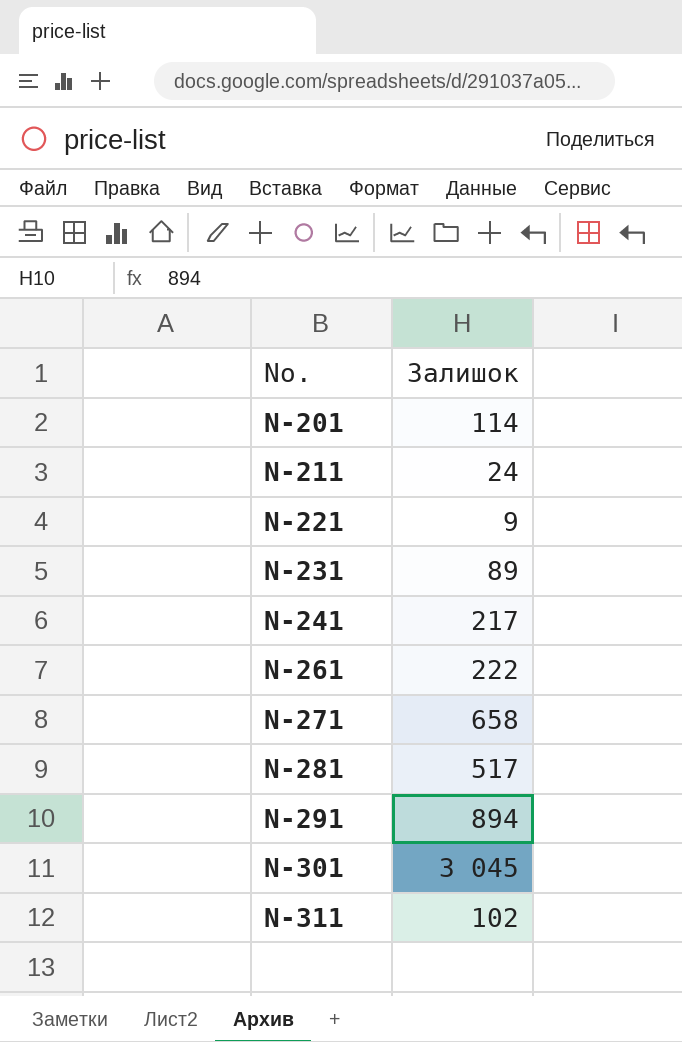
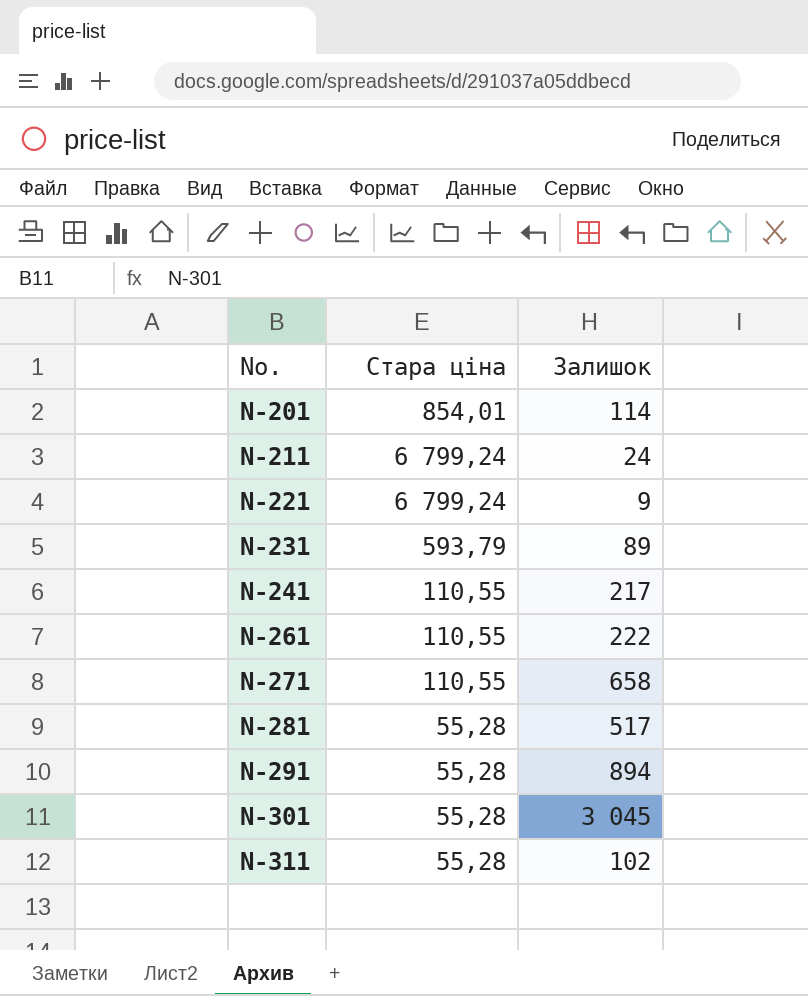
column Стара ціна | position: none -> 2

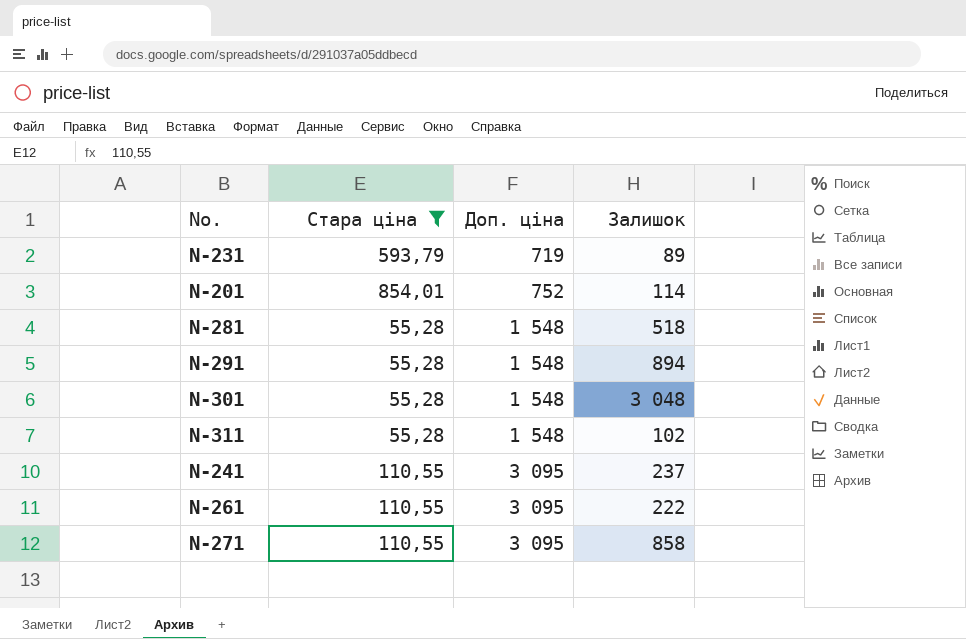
filter: none -> Стара ціна != 6 799,24
row order: No. ascending -> Доп. ціна ascending
column Доп. ціна | position: none -> 3
N-281 | Залишок: 517 -> 518
N-301 | Залишок: 3 045 -> 3 048
N-241 | Залишок: 217 -> 237
N-271 | Залишок: 658 -> 858

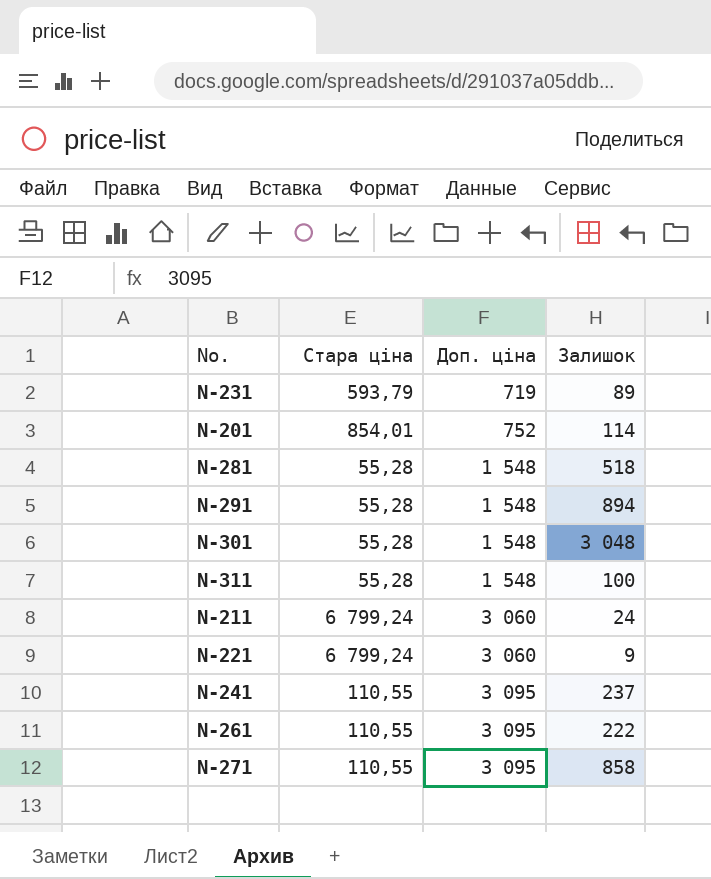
filter: Стара ціна != 6 799,24 -> none
N-311 | Залишок: 102 -> 100

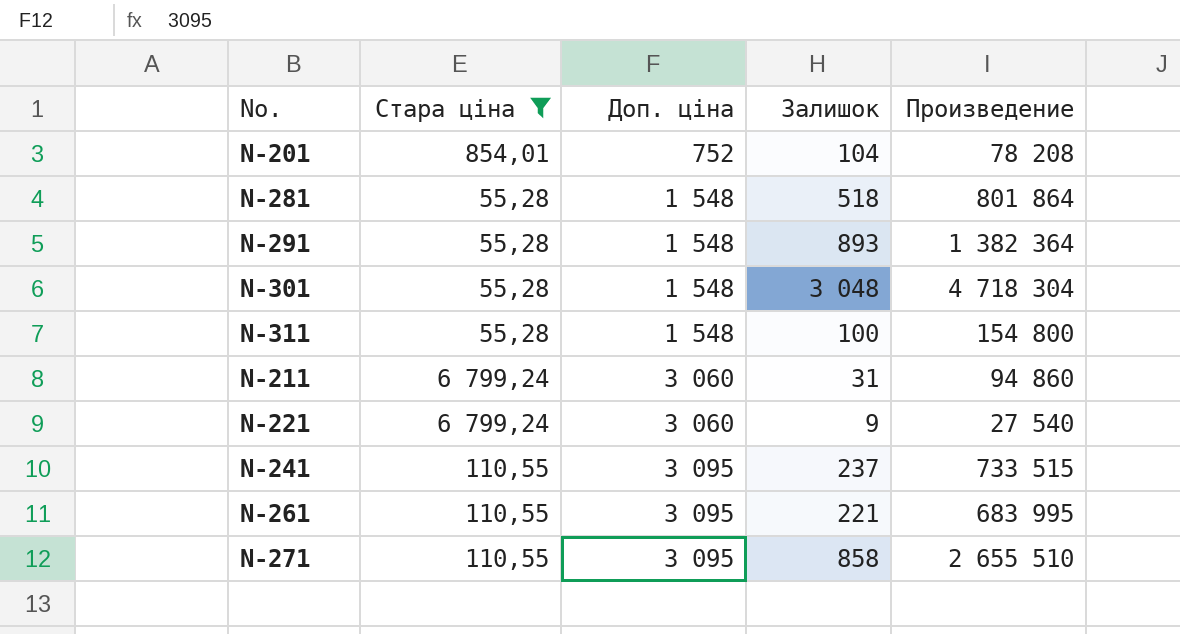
filter: none -> Стара ціна != 593,79
column Произведение | formula: none -> [Доп. ціна] * [Залишок]
N-201 | Залишок: 114 -> 104
N-291 | Залишок: 894 -> 893
N-211 | Залишок: 24 -> 31
N-261 | Залишок: 222 -> 221

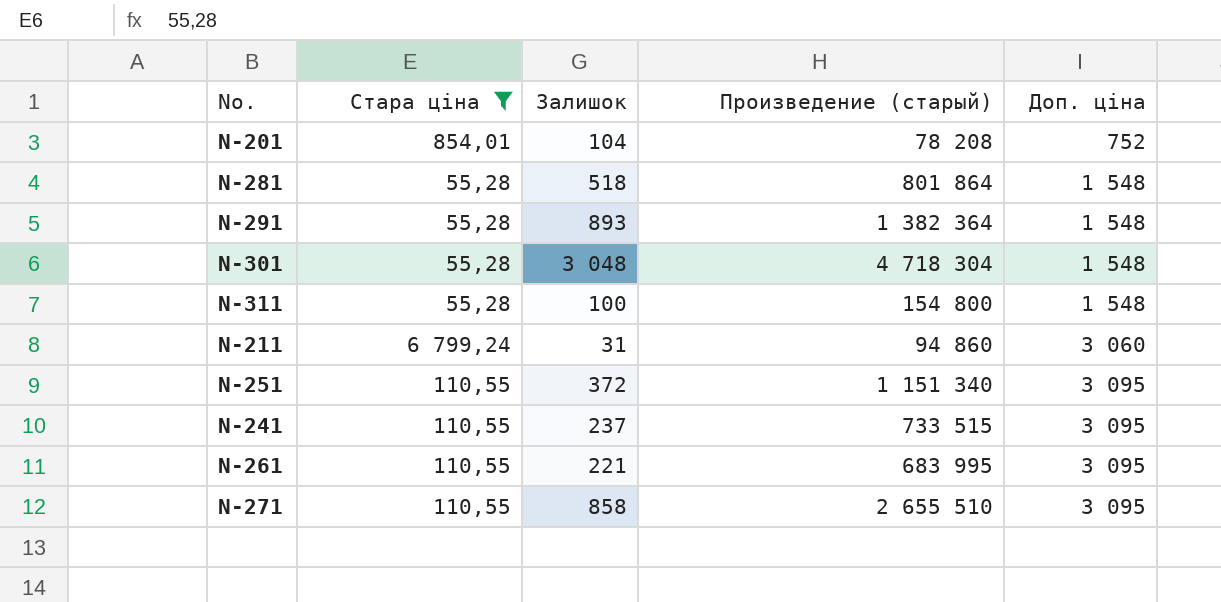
column name: Произведение -> Произведение (старый)
column Доп. ціна | position: 3 -> 5
row N-221: 6 799,24 | 3 060 | 9 | 27 540 -> none
row N-251: none -> 110,55 | 372 | 1 151 340 | 3 095

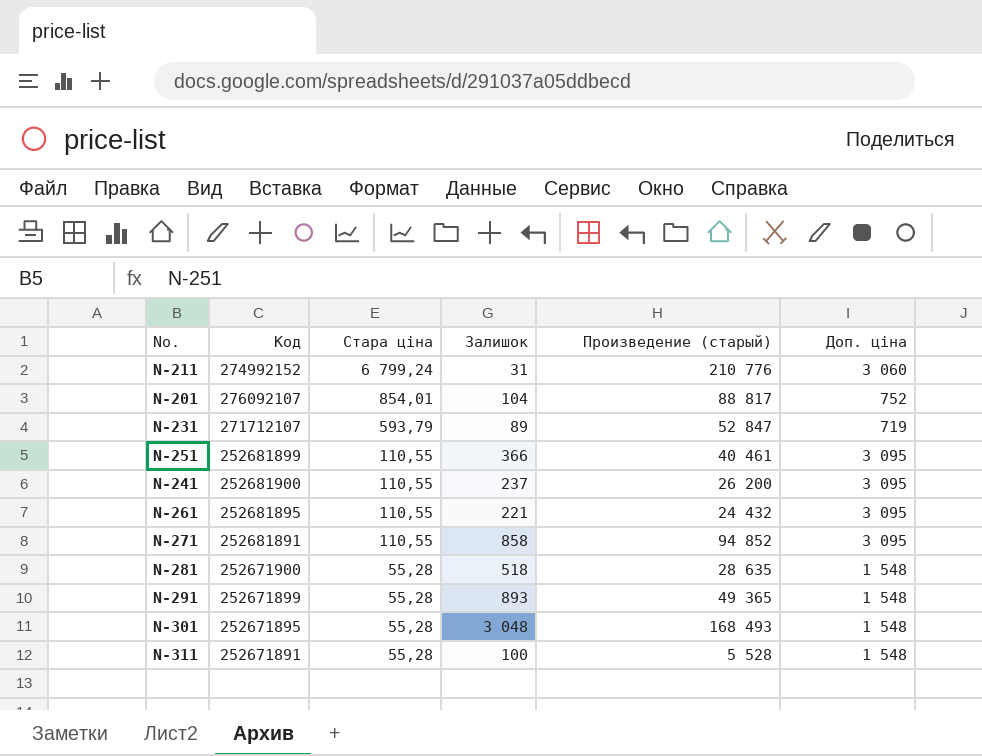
filter: Стара ціна != 593,79 -> none
row order: Доп. ціна ascending -> Стара ціна descending
column Код | position: none -> 2
column Произведение (старый) | formula: [Залишок] * [Доп. ціна] -> [Стара ціна] * [Залишок]
N-251 | Залишок: 372 -> 366

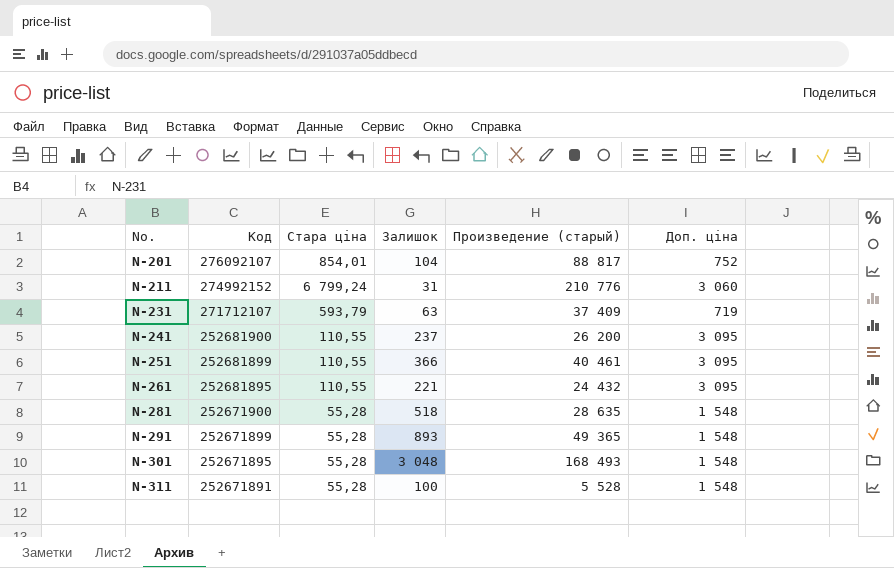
row order: Стара ціна descending -> No. ascending
row N-271: 252681891 | 110,55 | 858 | 94 852 | 3 095 -> none
N-231 | Залишок: 89 -> 63
N-231 | Произведение (старый): 52 847 -> 37 409

